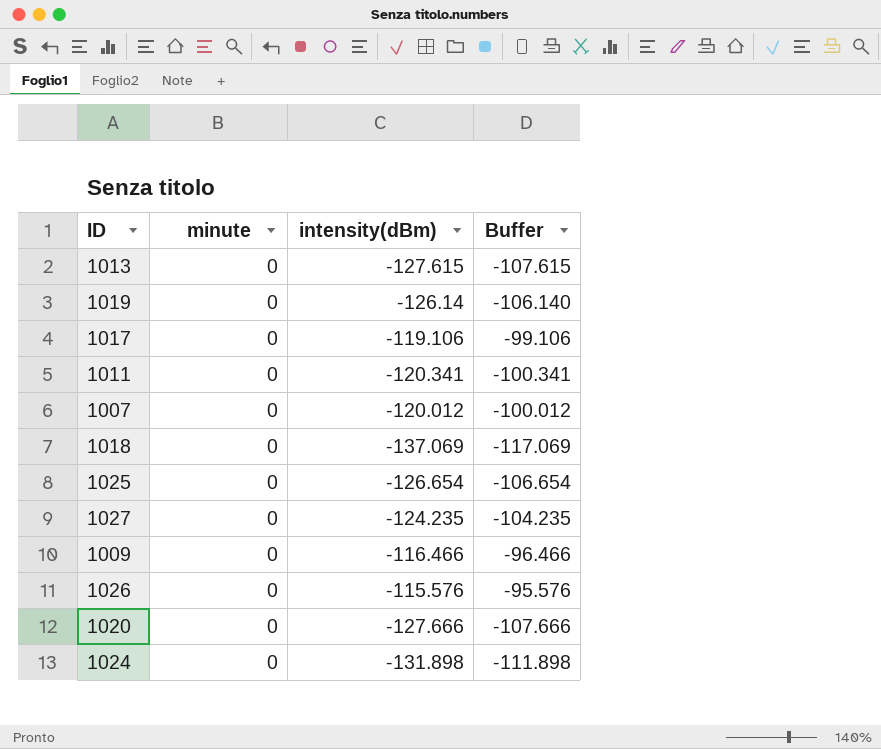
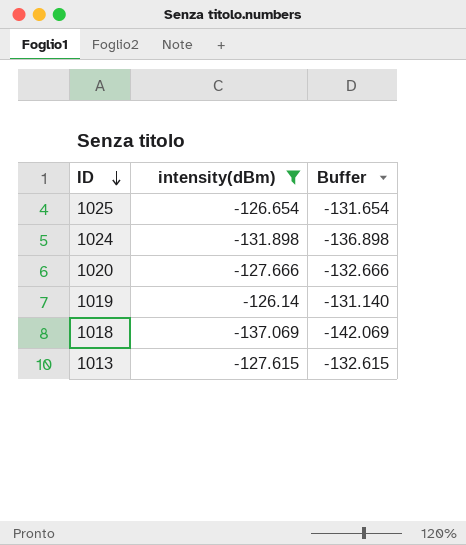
filter: none -> intensity(dBm) <= -126.14
row order: none -> ID descending
column minute | position: 2 -> none
column Buffer | formula: [intensity(dBm)] + 20 -> [intensity(dBm)] - 5

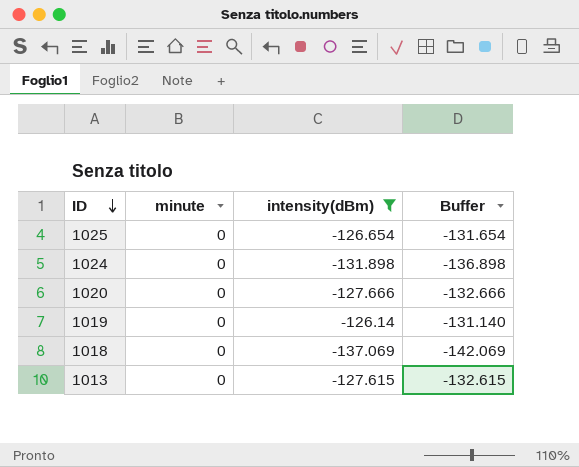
column minute | position: none -> 2

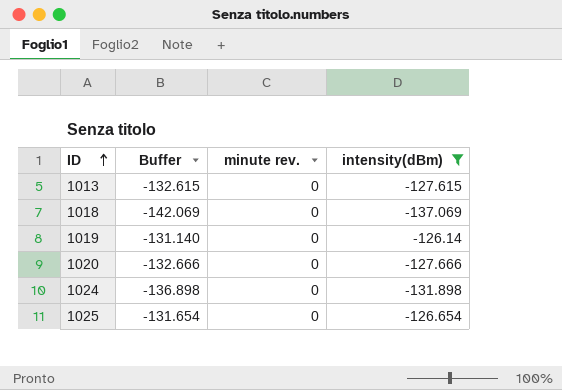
row order: ID descending -> ID ascending
column Buffer | position: 4 -> 2
column name: minute -> minute rev.

